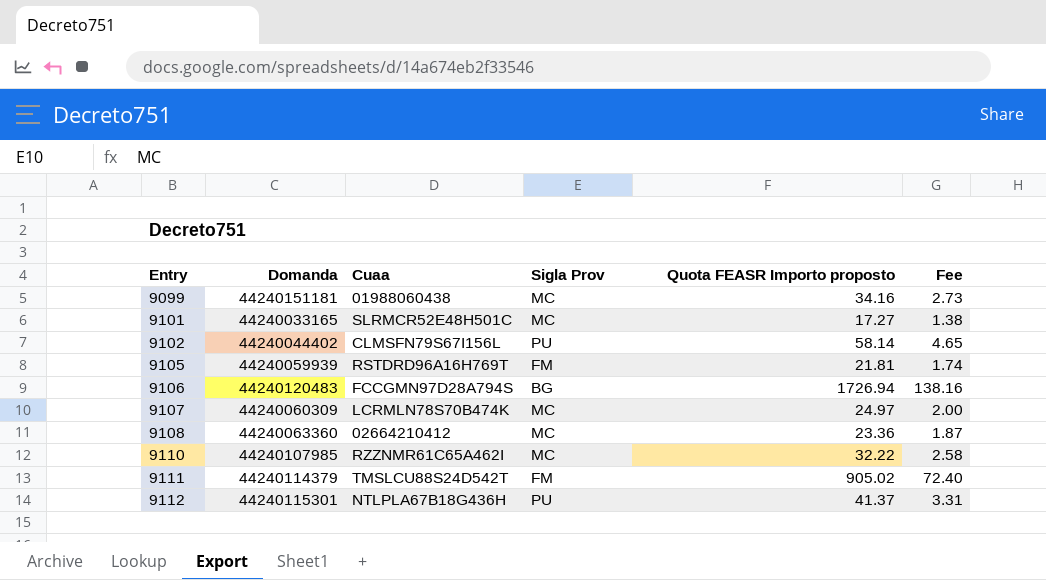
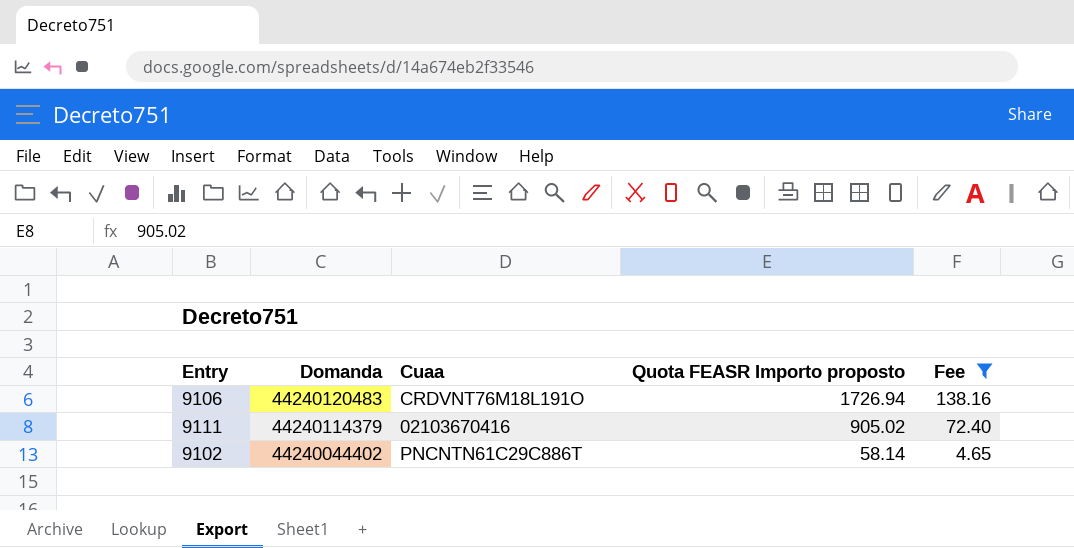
filter: none -> Fee >= 4.65
row order: Entry ascending -> Domanda descending
column Sigla Prov | position: 4 -> none
9106 | Cuaa: FCCGMN97D28A794S -> CRDVNT76M18L191O
9111 | Cuaa: TMSLCU88S24D542T -> 02103670416
9102 | Cuaa: CLMSFN79S67I156L -> PNCNTN61C29C886T

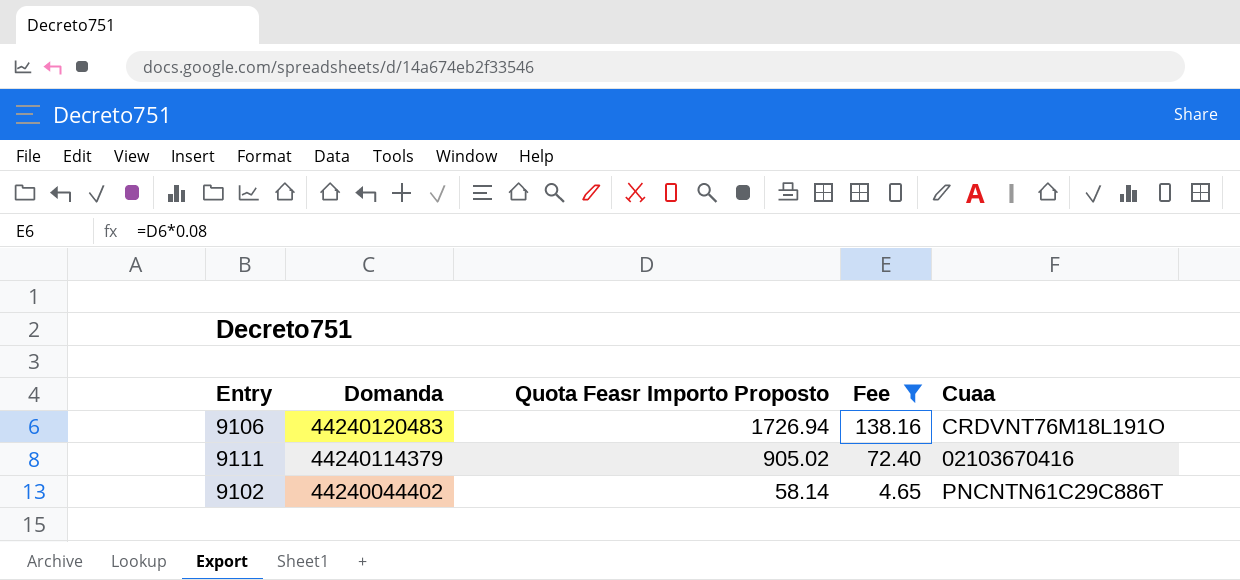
column name: Quota FEASR Importo proposto -> Quota Feasr Importo Proposto
column Cuaa | position: 3 -> 5

